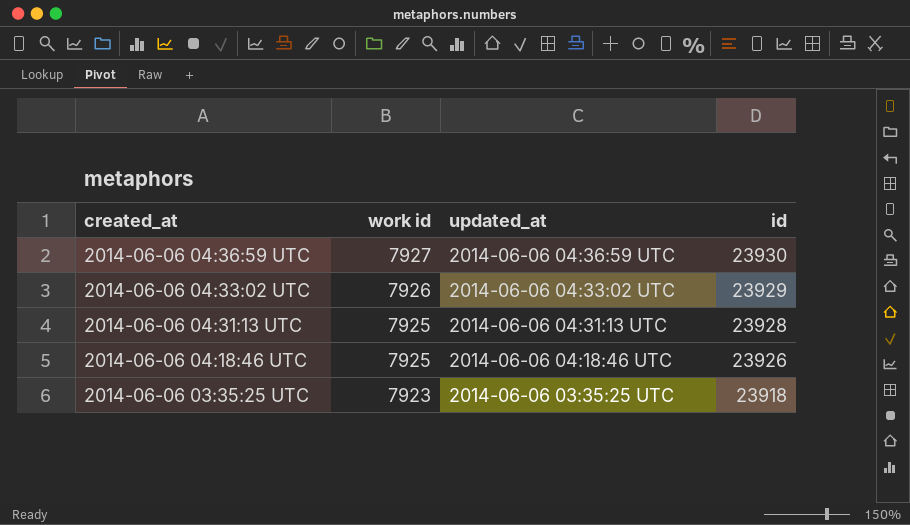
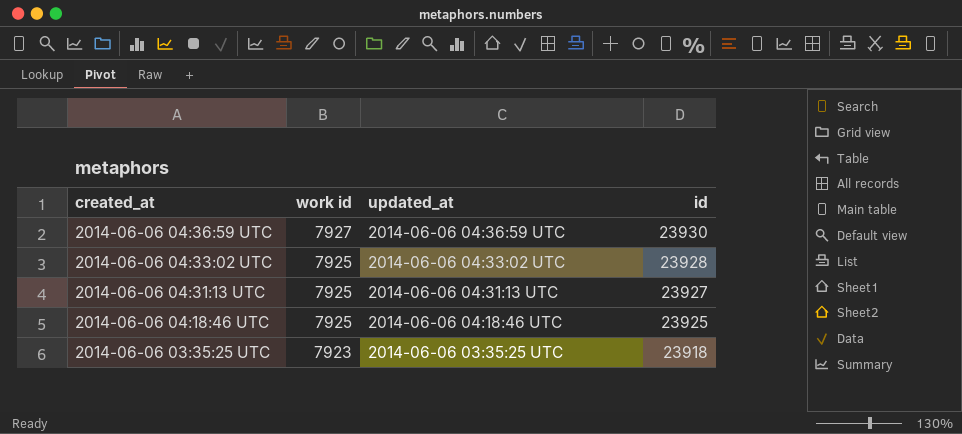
2014-06-06 04:33:02 UTC | work id: 7926 -> 7925
2014-06-06 04:33:02 UTC | id: 23929 -> 23928
2014-06-06 04:31:13 UTC | id: 23928 -> 23927
2014-06-06 04:18:46 UTC | id: 23926 -> 23925

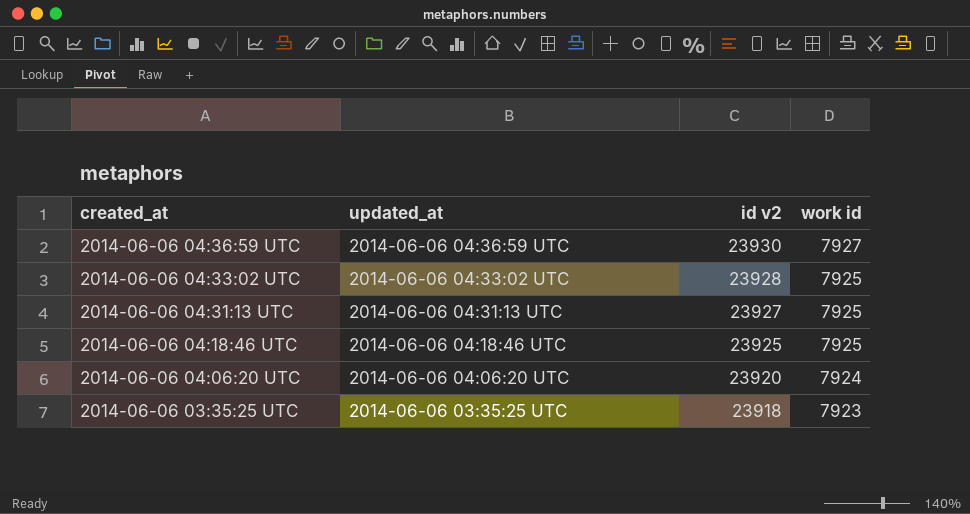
column name: id -> id v2
column work id | position: 2 -> 4
row 2014-06-06 04:06:20 UTC: none -> 2014-06-06 04:06:20 UTC | 23920 | 7924

